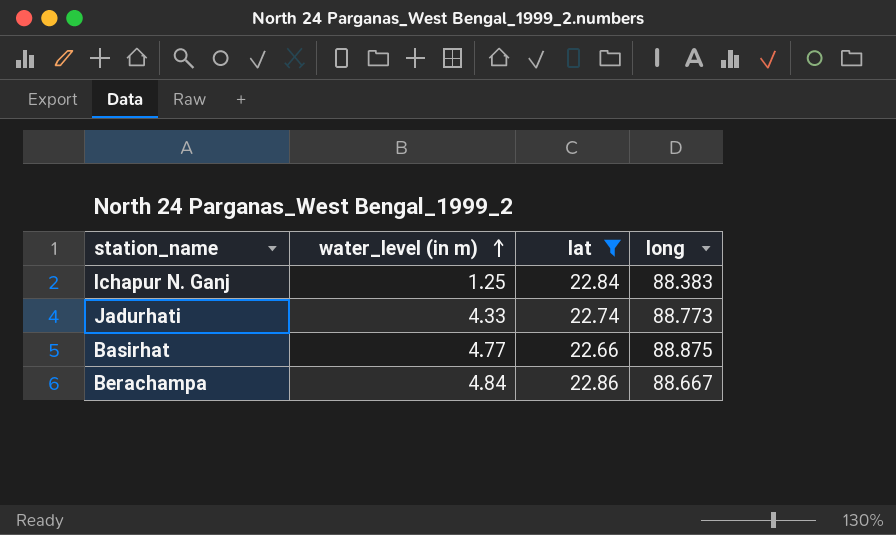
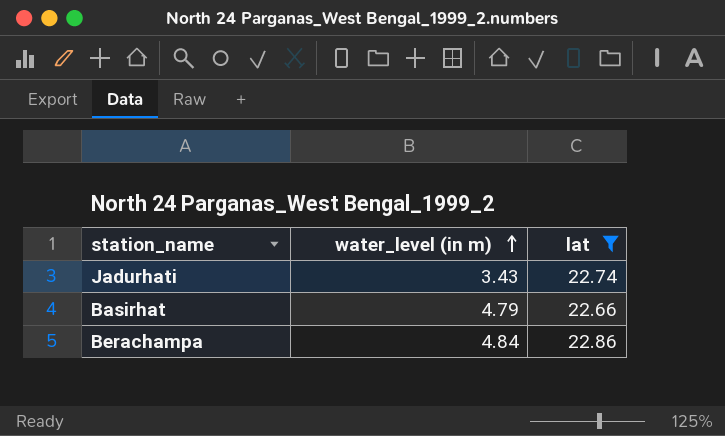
column long | position: 4 -> none
row Ichapur N. Ganj: 1.25 | 22.84 | 88.383 -> none
Jadurhati | water_level (in m): 4.33 -> 3.43
Basirhat | water_level (in m): 4.77 -> 4.79

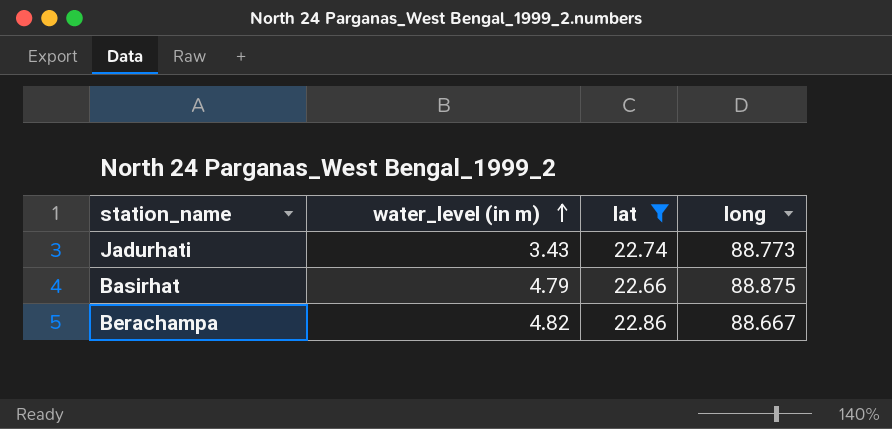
column long | position: none -> 4
Berachampa | water_level (in m): 4.84 -> 4.82

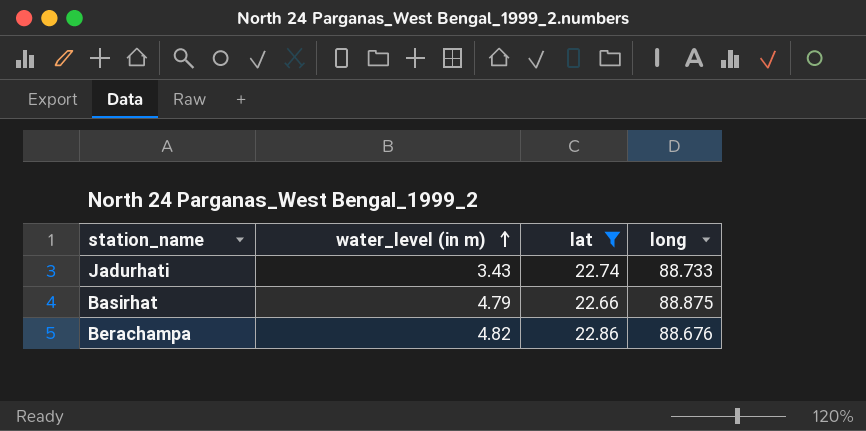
Jadurhati | long: 88.773 -> 88.733
Berachampa | long: 88.667 -> 88.676

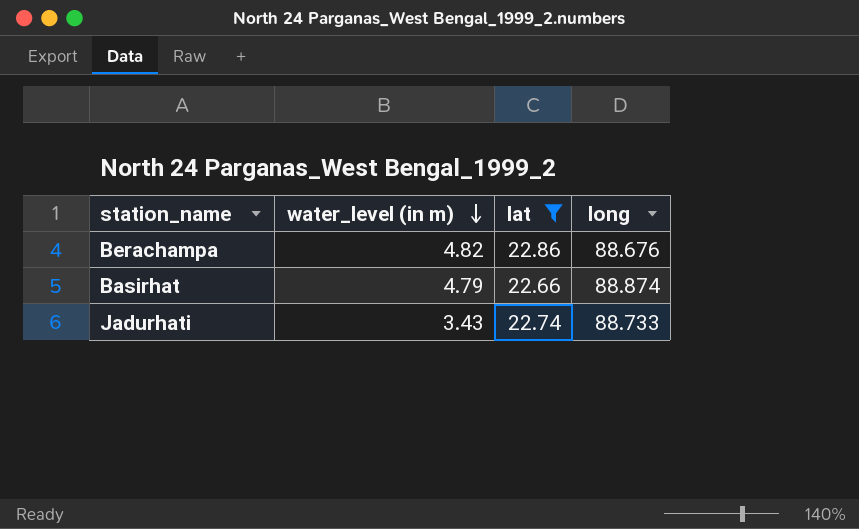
row order: water_level (in m) ascending -> water_level (in m) descending
Basirhat | long: 88.875 -> 88.874

